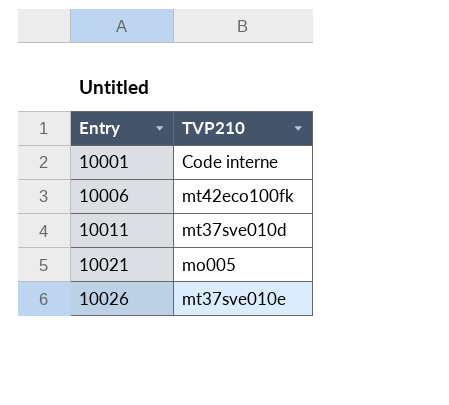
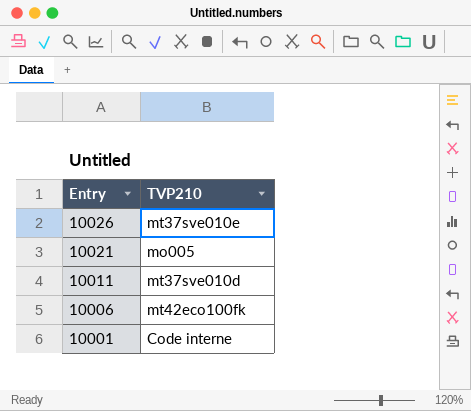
row order: Entry ascending -> Entry descending

